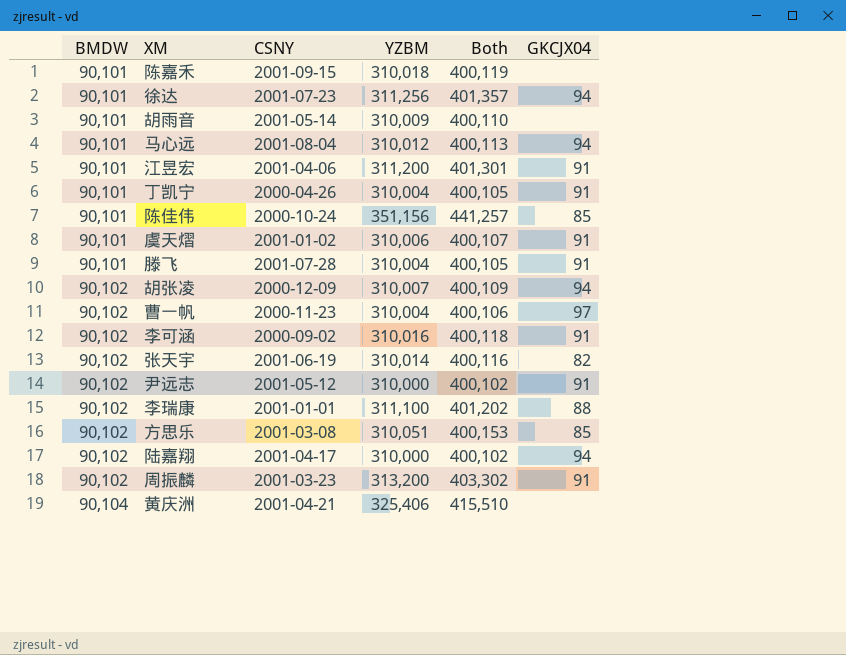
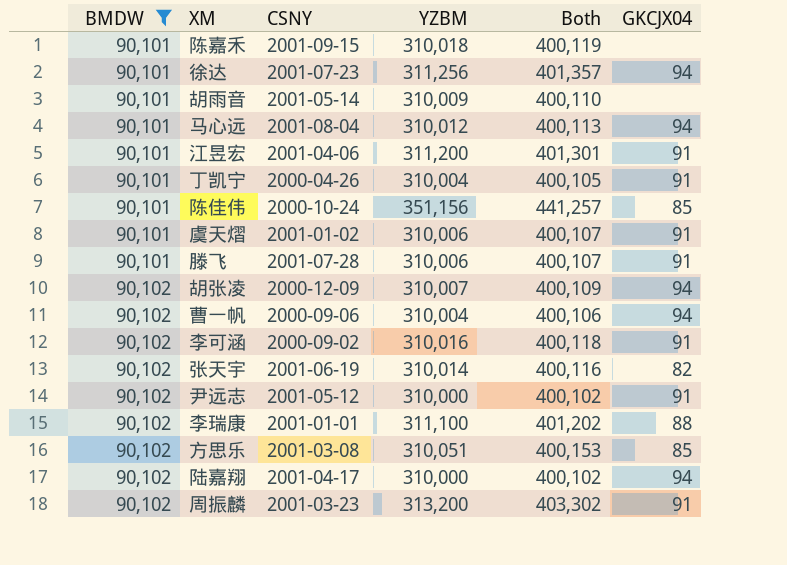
filter: none -> BMDW != 90,104
滕飞 | YZBM: 310,004 -> 310,006
滕飞 | Both: 400,105 -> 400,107
曹一帆 | CSNY: 2000-11-23 -> 2000-09-06
曹一帆 | GKCJX04: 97 -> 94

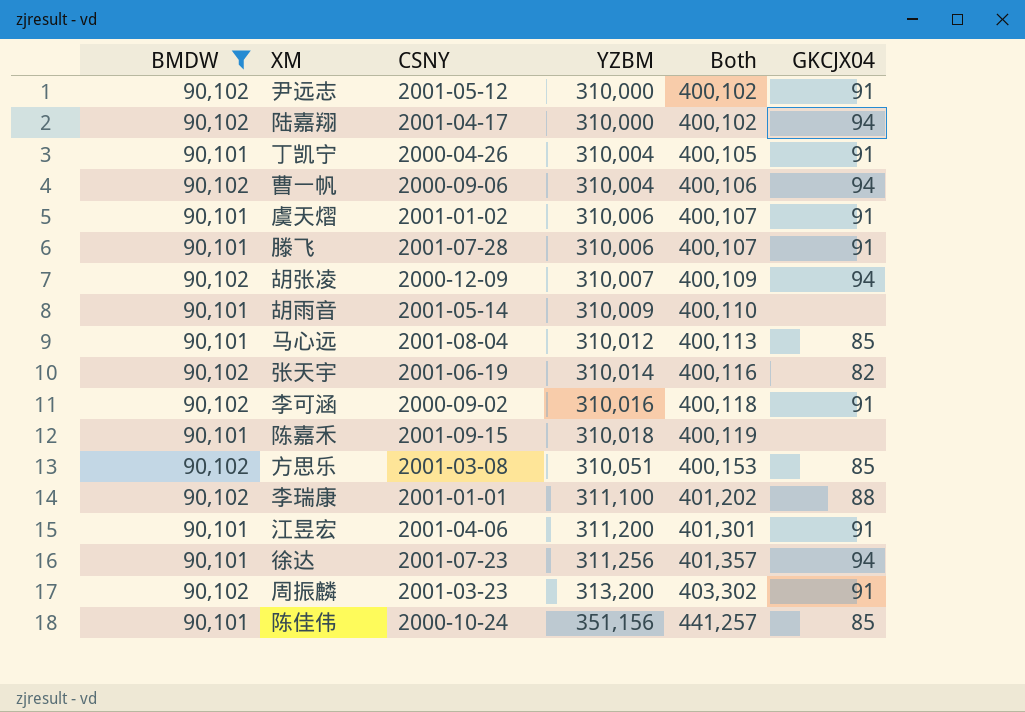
row order: BMDW ascending -> YZBM ascending
马心远 | GKCJX04: 94 -> 85

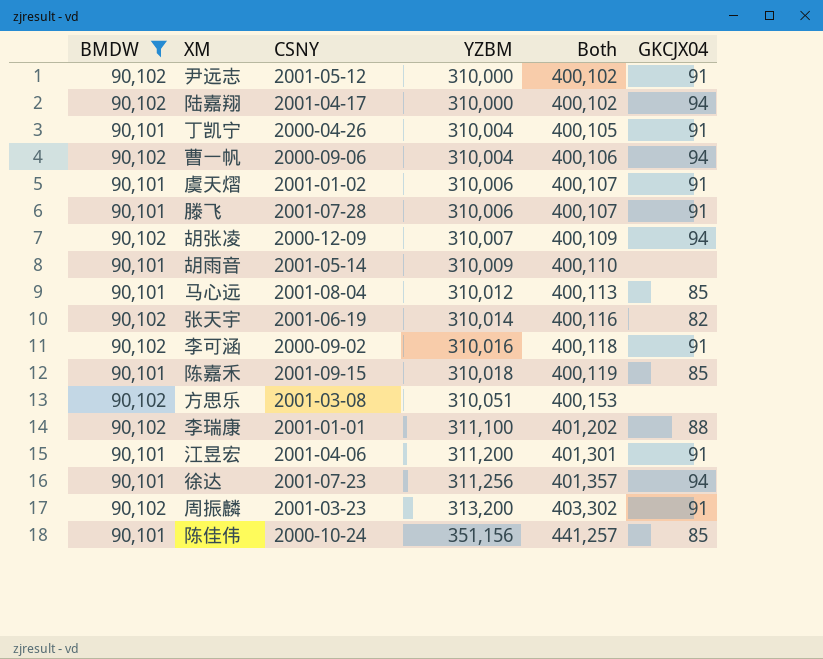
陈嘉禾 | GKCJX04: none -> 85
方思乐 | GKCJX04: 85 -> none

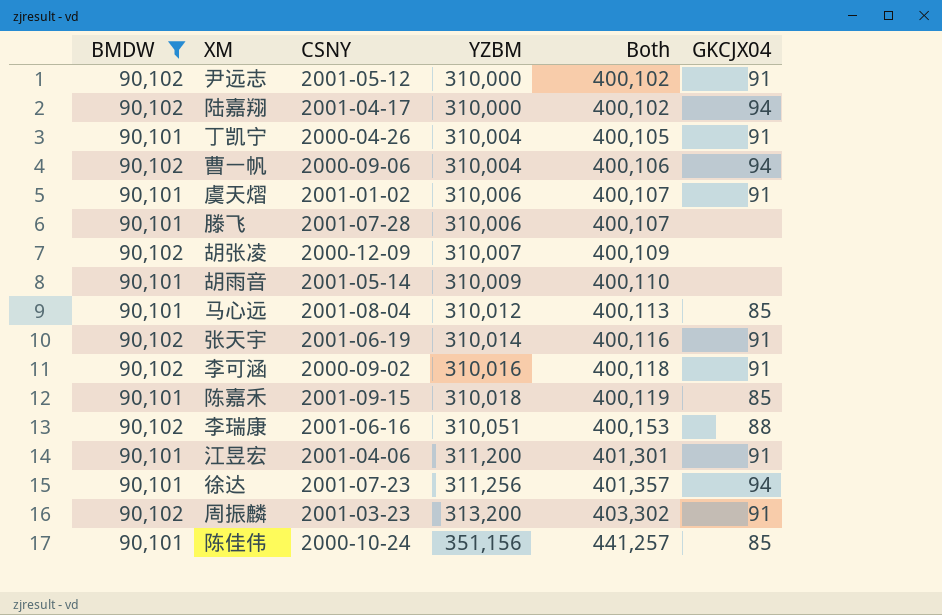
row 方思乐: 90,102 | 2001-03-08 | 310,051 | 400,153 | none -> none
滕飞 | GKCJX04: 91 -> none
胡张凌 | GKCJX04: 94 -> none
张天宇 | GKCJX04: 82 -> 91
李瑞康 | CSNY: 2001-01-01 -> 2001-06-16
李瑞康 | YZBM: 311,100 -> 310,051
李瑞康 | Both: 401,202 -> 400,153

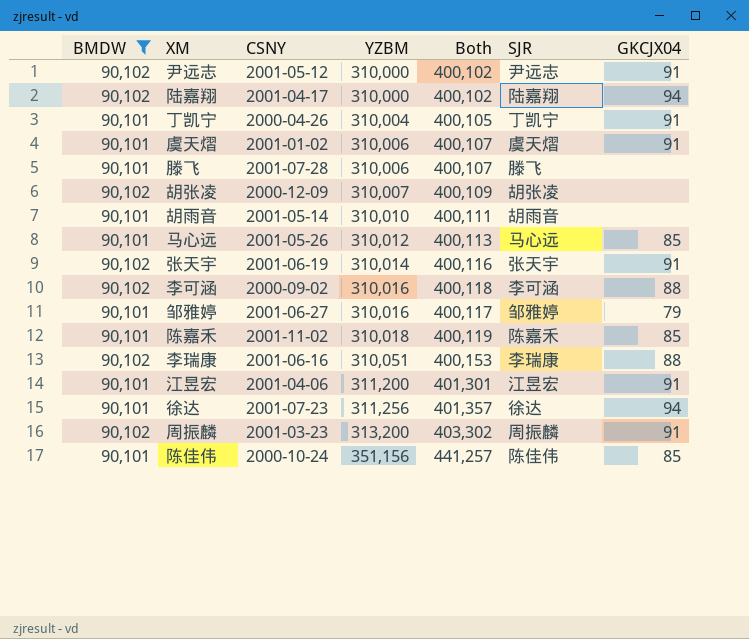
column SJR | position: none -> 6
row 曹一帆: 90,102 | 2000-09-06 | 310,004 | 400,106 | 94 -> none
胡雨音 | YZBM: 310,009 -> 310,010
胡雨音 | Both: 400,110 -> 400,111
马心远 | CSNY: 2001-08-04 -> 2001-05-26
李可涵 | GKCJX04: 91 -> 88
row 邹雅婷: none -> 90,101 | 2001-06-27 | 310,016 | 400,117 | 邹雅婷 | 79
陈嘉禾 | CSNY: 2001-09-15 -> 2001-11-02

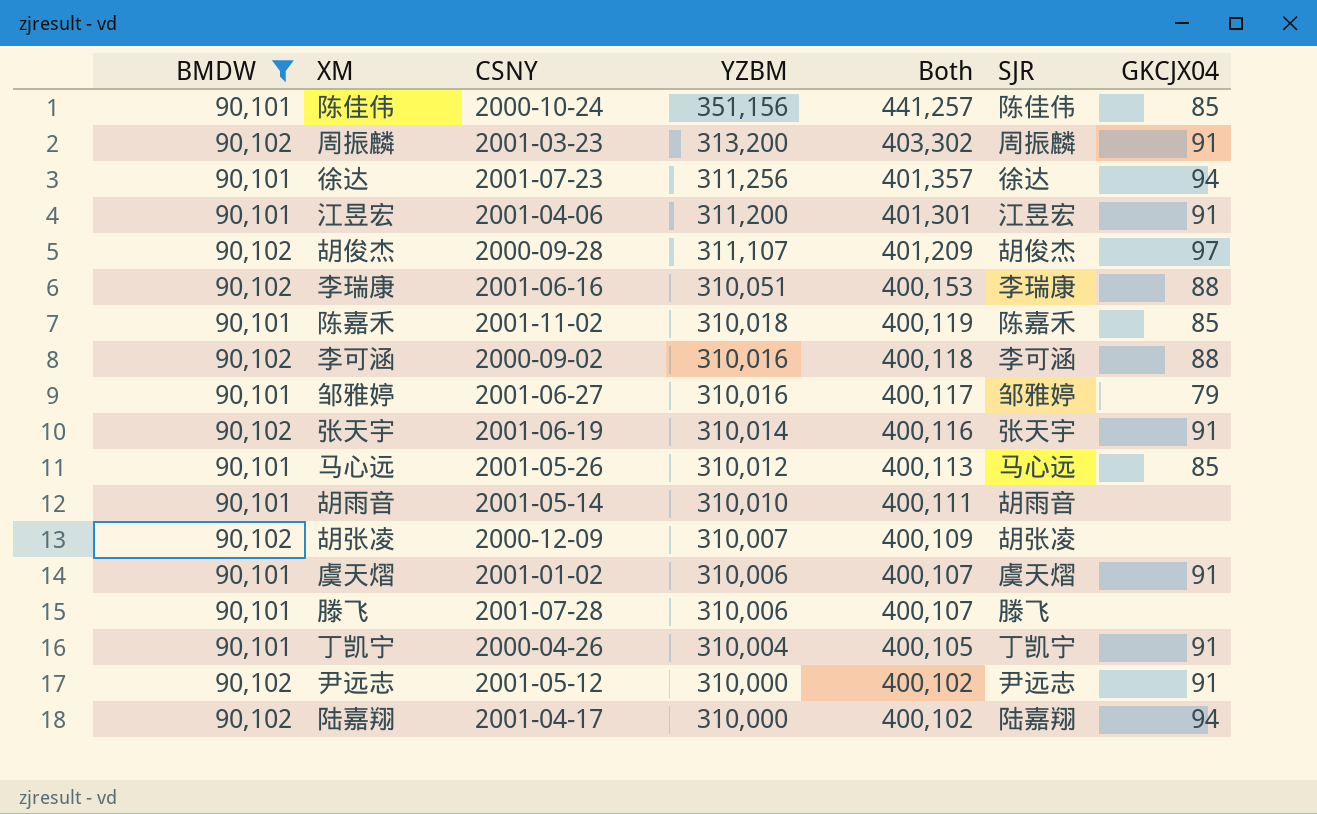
row order: YZBM ascending -> YZBM descending
row 胡俊杰: none -> 90,102 | 2000-09-28 | 311,107 | 401,209 | 胡俊杰 | 97

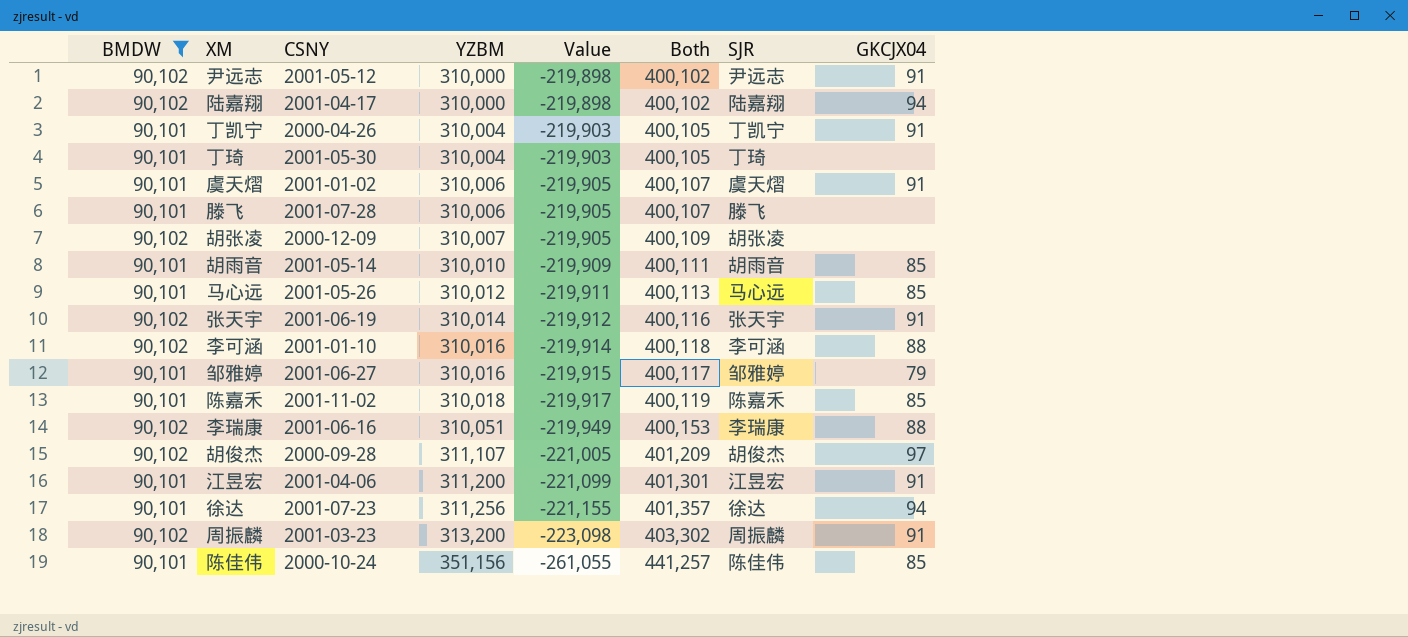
row order: YZBM descending -> YZBM ascending
column Value | formula: none -> [BMDW] - [YZBM]
row 丁琦: none -> 90,101 | 2001-05-30 | 310,004 | -219,903 | 400,105 | 丁琦 | none
胡雨音 | GKCJX04: none -> 85
李可涵 | CSNY: 2000-09-02 -> 2001-01-10

